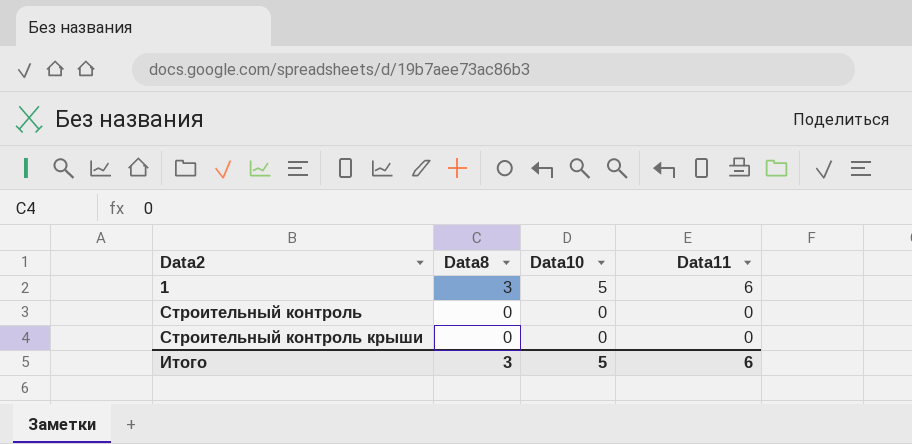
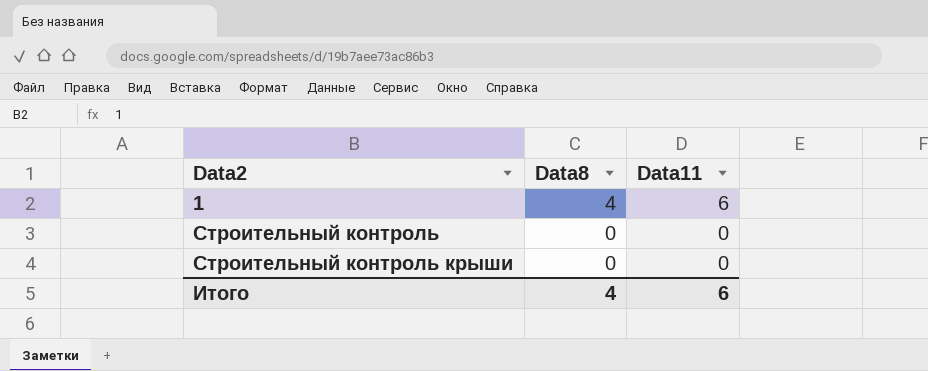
column Data10 | position: 3 -> none
1 | Data8: 3 -> 4
Итого | Data8: 3 -> 4

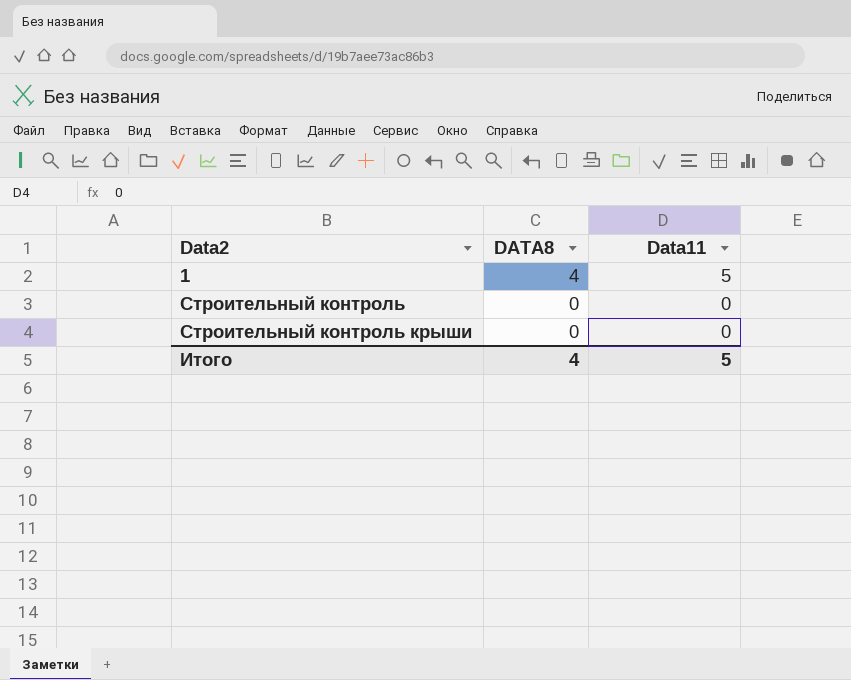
column name: Data8 -> DATA8
1 | Data11: 6 -> 5
Итого | Data11: 6 -> 5

